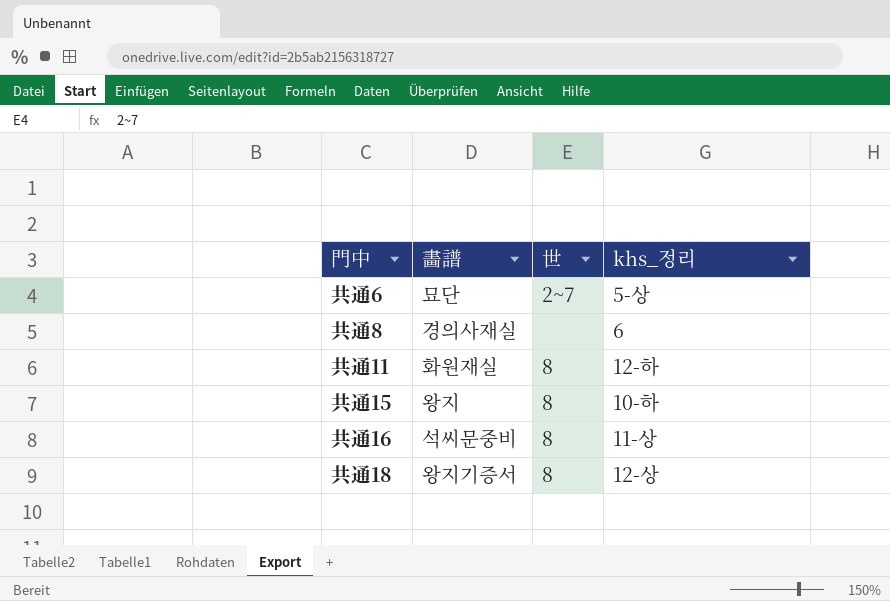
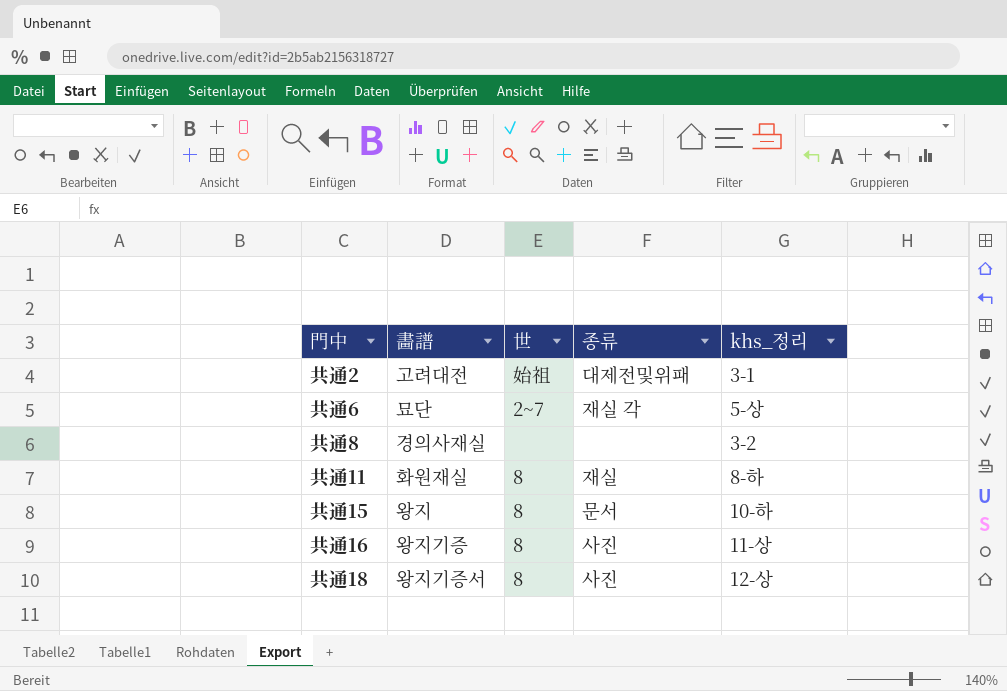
column 종류 | position: none -> 4
row 共通2: none -> 고려대전 | 始祖 | 대제전및위패 | 3-1
共通8 | khs_정리: 6 -> 3-2
共通11 | khs_정리: 12-하 -> 8-하
共通16 | 畵譜: 석씨문중비 -> 왕지기증

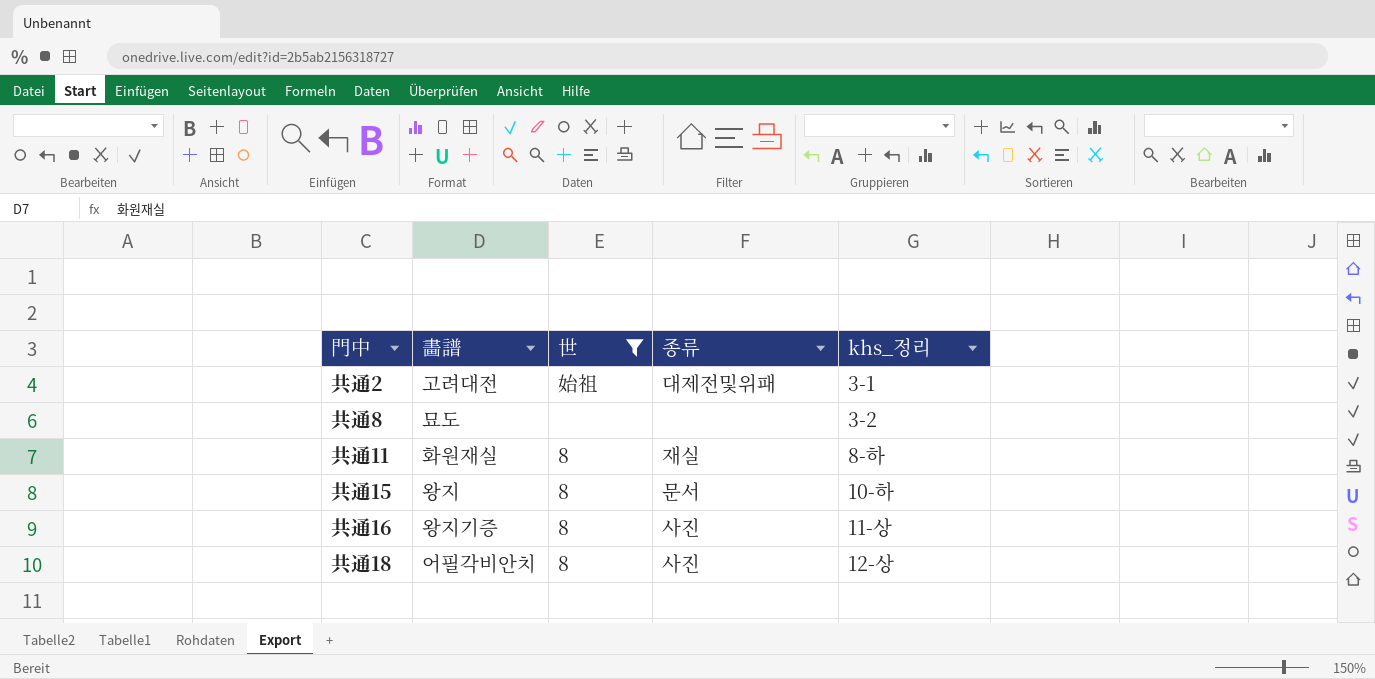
filter: none -> 世 != 2~7
共通8 | 畵譜: 경의사재실 -> 묘도
共通18 | 畵譜: 왕지기증서 -> 어필각비안치

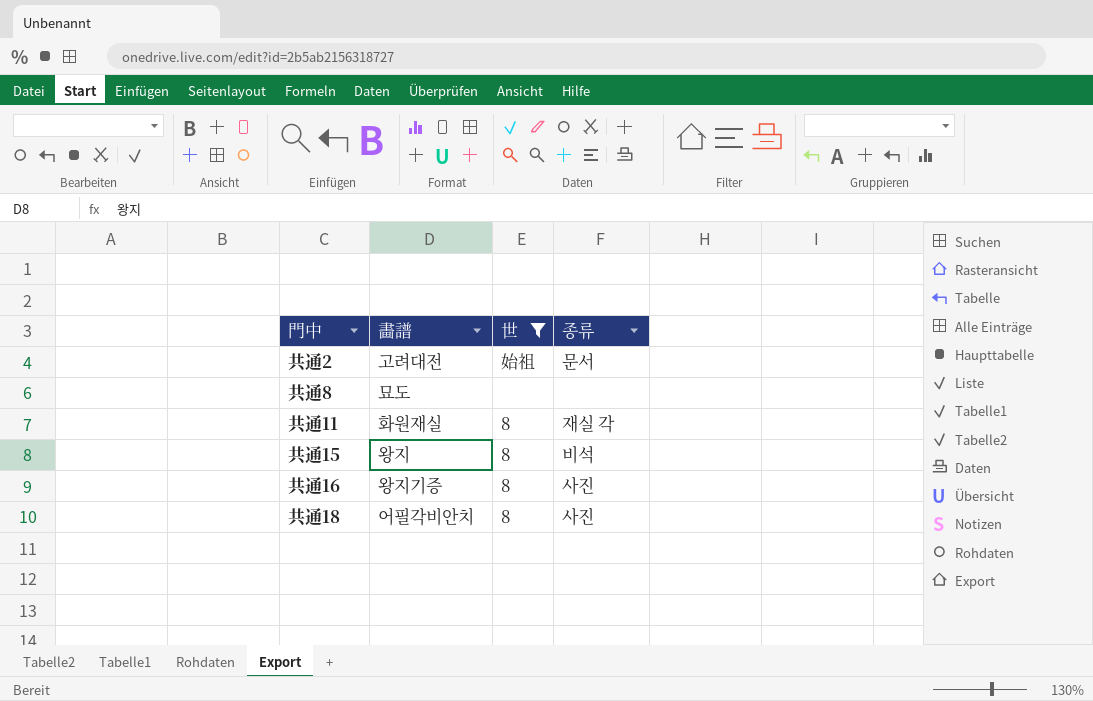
column khs_정리 | position: 5 -> none
共通2 | 종류: 대제전및위패 -> 문서
共通11 | 종류: 재실 -> 재실 각
共通15 | 종류: 문서 -> 비석

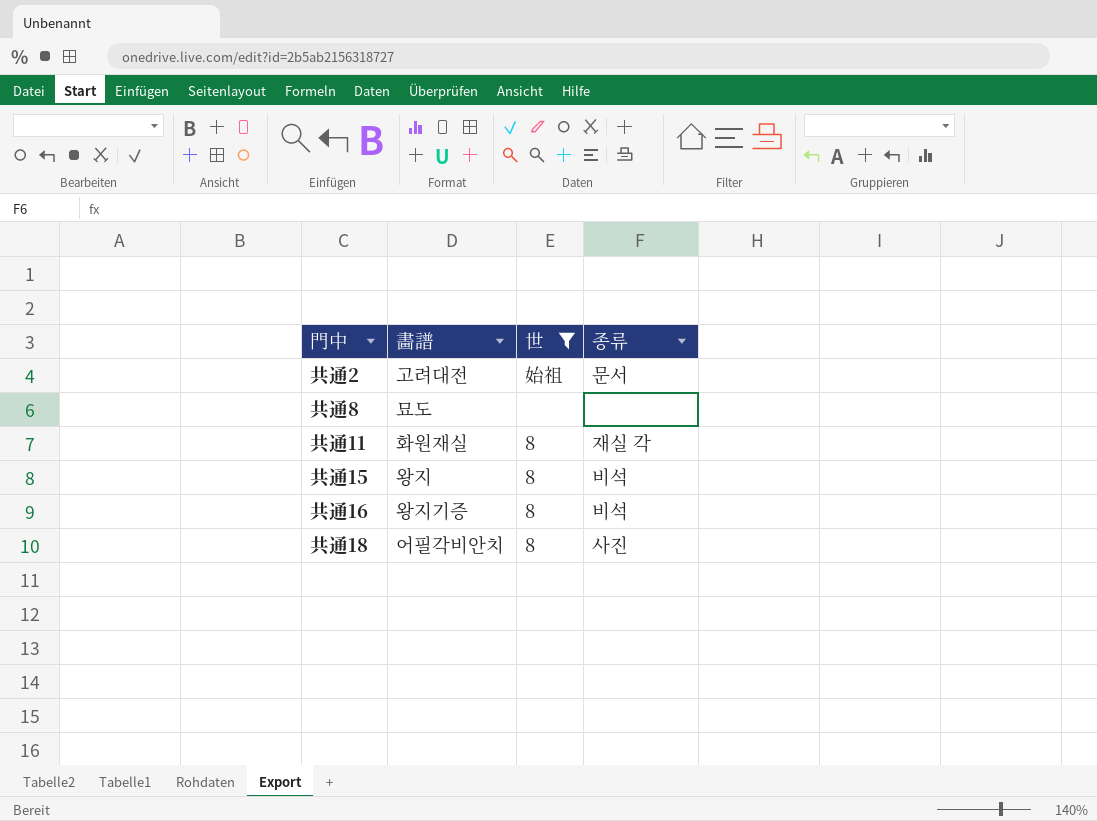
共通16 | 종류: 사진 -> 비석

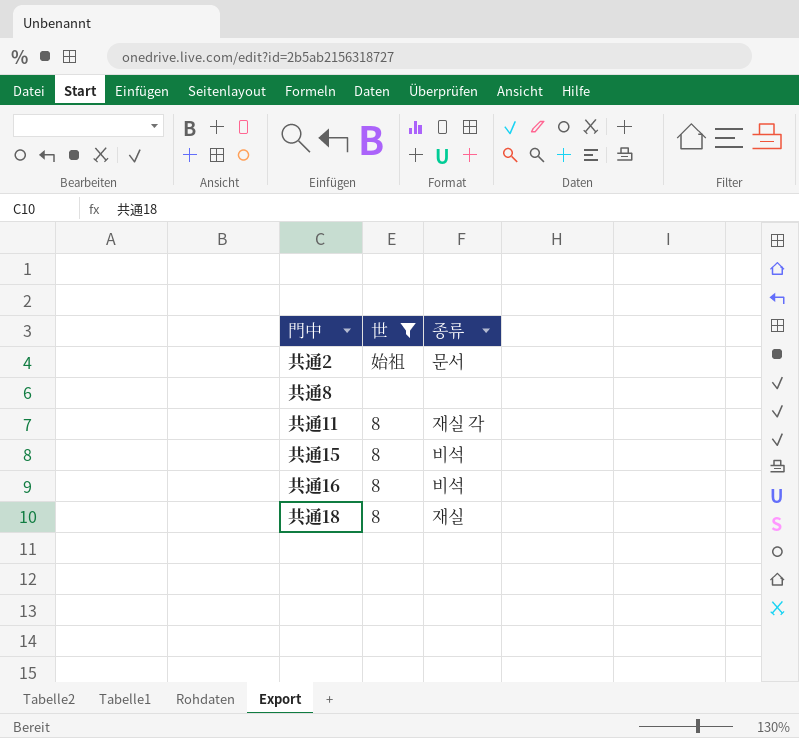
column 畵譜 | position: 2 -> none
共通18 | 종류: 사진 -> 재실

